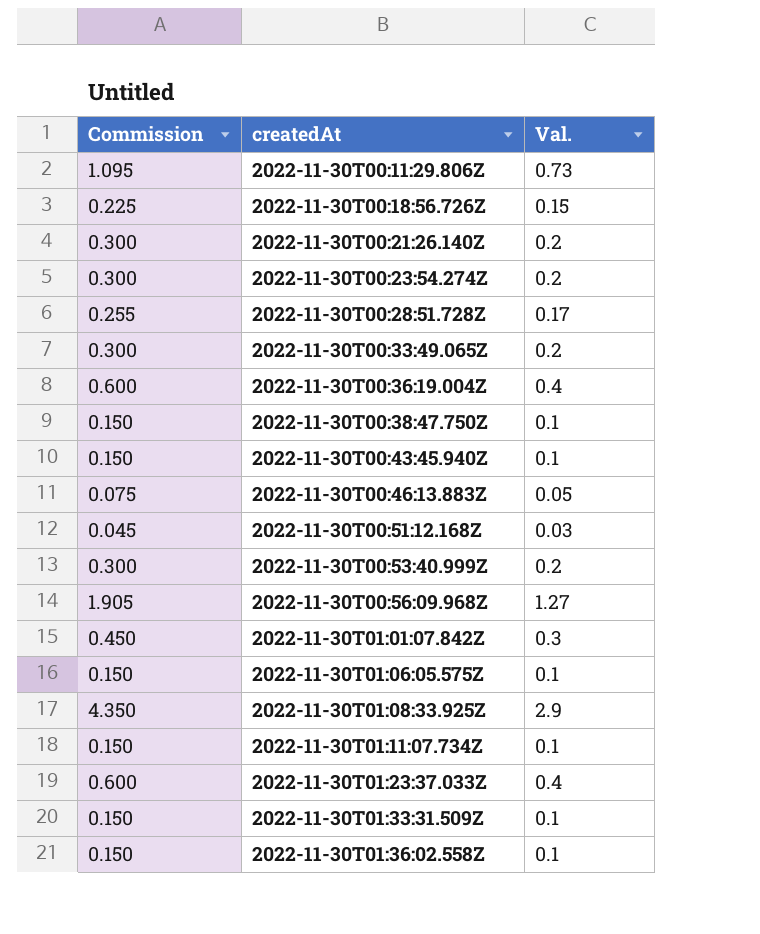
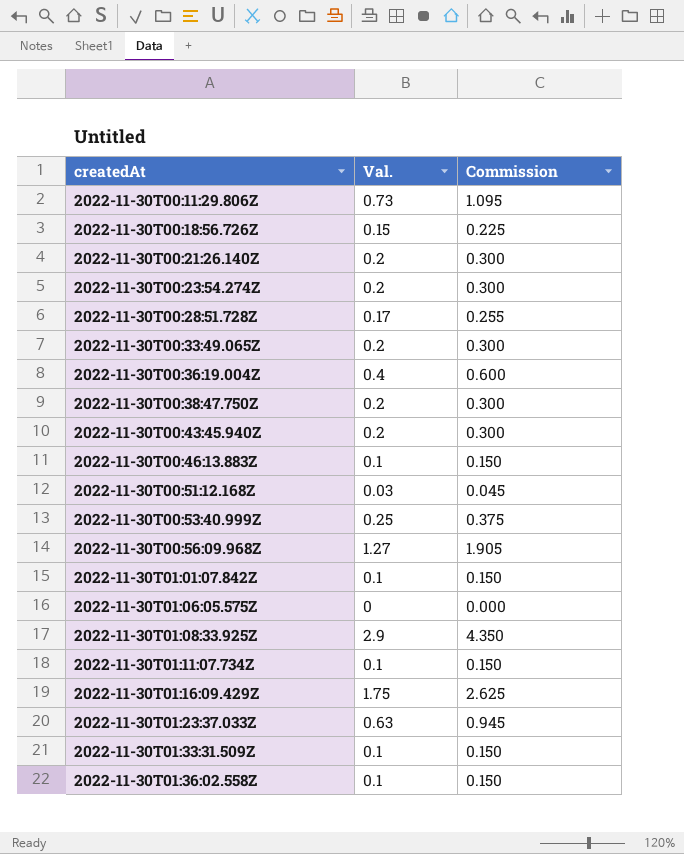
column Commission | position: 1 -> 3
2022-11-30T00:38:47.750Z | Val.: 0.1 -> 0.2
2022-11-30T00:38:47.750Z | Commission: 0.150 -> 0.300
2022-11-30T00:43:45.940Z | Val.: 0.1 -> 0.2
2022-11-30T00:43:45.940Z | Commission: 0.150 -> 0.300
2022-11-30T00:46:13.883Z | Val.: 0.05 -> 0.1
2022-11-30T00:46:13.883Z | Commission: 0.075 -> 0.150
2022-11-30T00:53:40.999Z | Val.: 0.2 -> 0.25
2022-11-30T00:53:40.999Z | Commission: 0.300 -> 0.375
2022-11-30T01:01:07.842Z | Val.: 0.3 -> 0.1
2022-11-30T01:01:07.842Z | Commission: 0.450 -> 0.150
2022-11-30T01:06:05.575Z | Val.: 0.1 -> 0
2022-11-30T01:06:05.575Z | Commission: 0.150 -> 0.000
row 2022-11-30T01:16:09.429Z: none -> 1.75 | 2.625
2022-11-30T01:23:37.033Z | Val.: 0.4 -> 0.63
2022-11-30T01:23:37.033Z | Commission: 0.600 -> 0.945

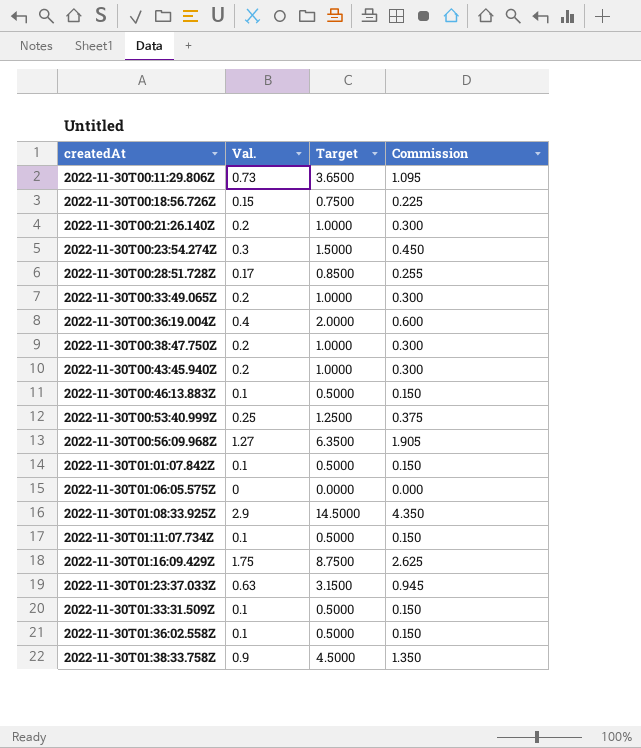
column Target | formula: none -> [Val.] * 5
row 2022-11-30T00:51:12.168Z: 0.03 | 0.045 -> none
2022-11-30T00:23:54.274Z | Val.: 0.2 -> 0.3
2022-11-30T00:23:54.274Z | Commission: 0.300 -> 0.450
row 2022-11-30T01:38:33.758Z: none -> 0.9 | 4.5000 | 1.350

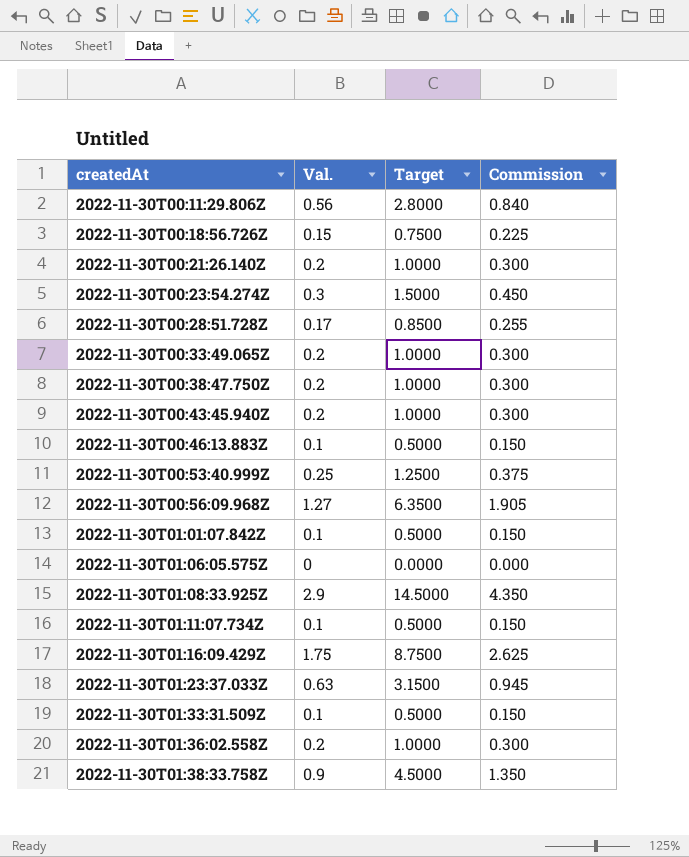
row 2022-11-30T00:36:19.004Z: 0.4 | 2.0000 | 0.600 -> none
2022-11-30T00:11:29.806Z | Val.: 0.73 -> 0.56
2022-11-30T00:11:29.806Z | Target: 3.6500 -> 2.8000
2022-11-30T00:11:29.806Z | Commission: 1.095 -> 0.840
2022-11-30T01:36:02.558Z | Val.: 0.1 -> 0.2
2022-11-30T01:36:02.558Z | Target: 0.5000 -> 1.0000
2022-11-30T01:36:02.558Z | Commission: 0.150 -> 0.300

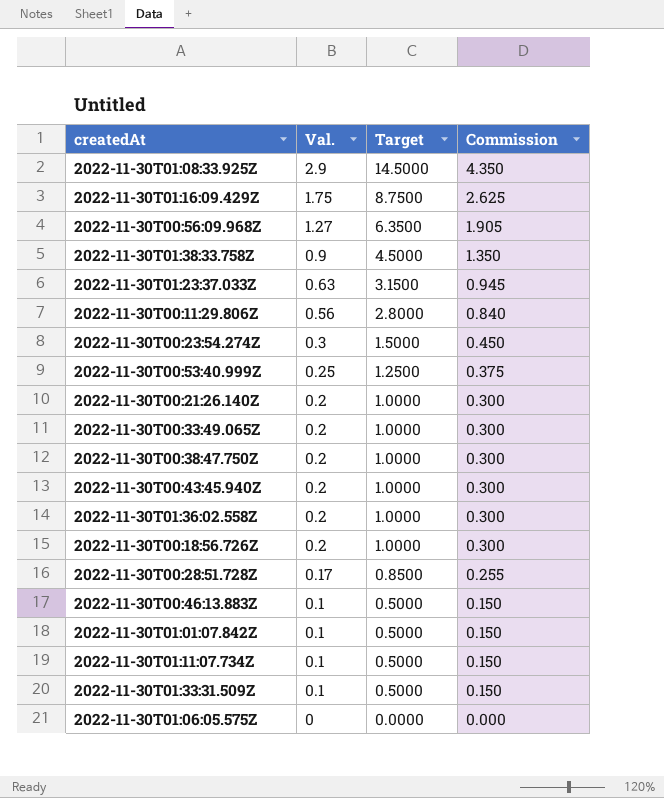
row order: createdAt ascending -> Val. descending
2022-11-30T00:18:56.726Z | Val.: 0.15 -> 0.2
2022-11-30T00:18:56.726Z | Target: 0.7500 -> 1.0000
2022-11-30T00:18:56.726Z | Commission: 0.225 -> 0.300

